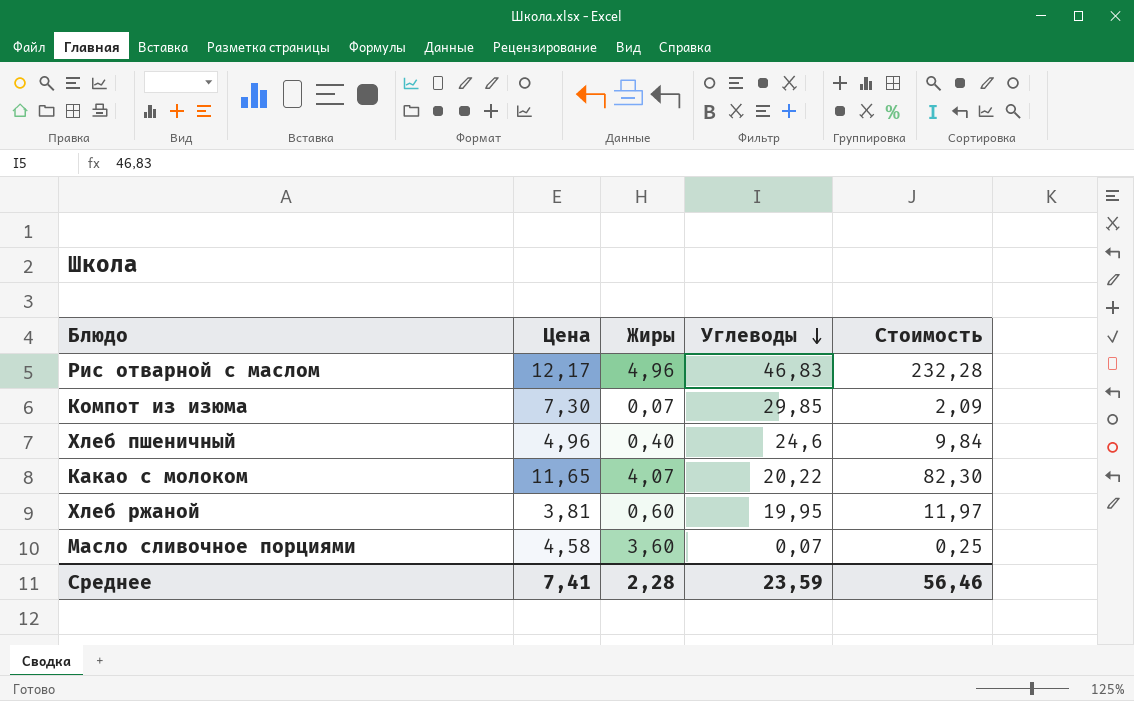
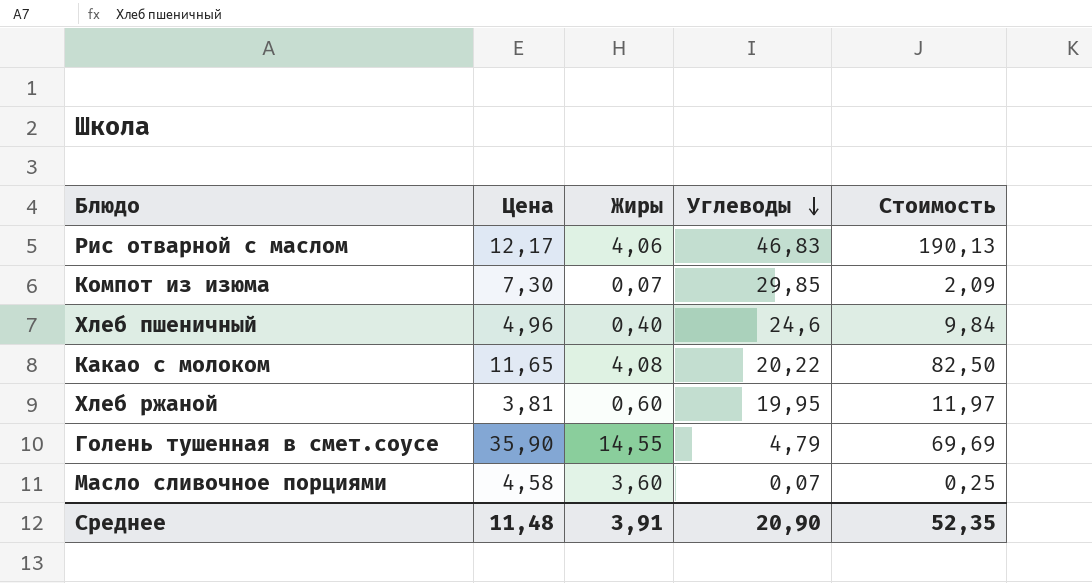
Рис отварной с маслом | Жиры: 4,96 -> 4,06
Рис отварной с маслом | Стоимость: 232,28 -> 190,13
Какао с молоком | Жиры: 4,07 -> 4,08
Какао с молоком | Стоимость: 82,30 -> 82,50
row Голень тушенная в смет.соусе: none -> 35,90 | 14,55 | 4,79 | 69,69
Среднее | Цена: 7,41 -> 11,48
Среднее | Жиры: 2,28 -> 3,91
Среднее | Углеводы: 23,59 -> 20,90
Среднее | Стоимость: 56,46 -> 52,35

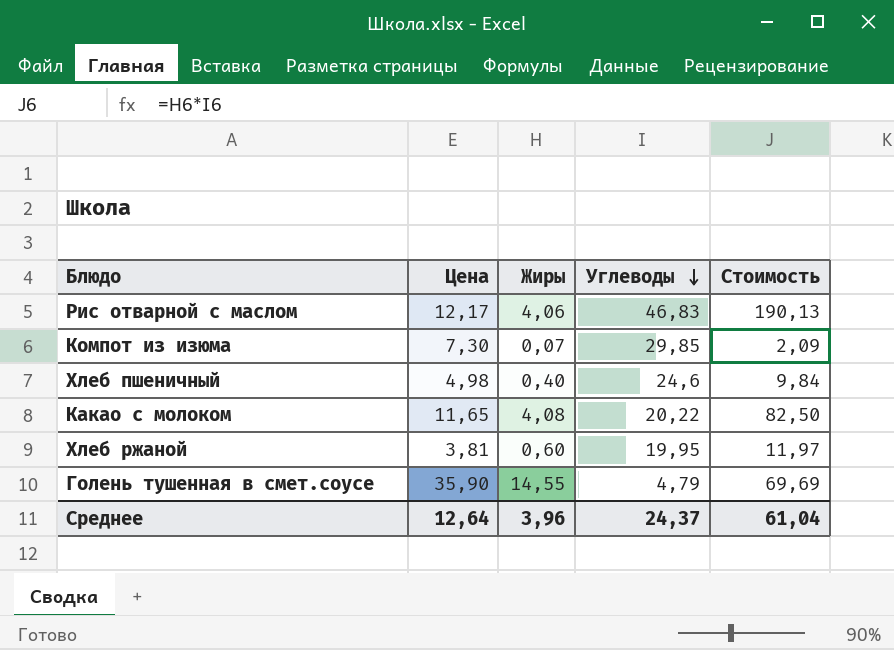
row Масло сливочное порциями: 4,58 | 3,60 | 0,07 | 0,25 -> none
Хлеб пшеничный | Цена: 4,96 -> 4,98
Среднее | Цена: 11,48 -> 12,64
Среднее | Жиры: 3,91 -> 3,96
Среднее | Углеводы: 20,90 -> 24,37
Среднее | Стоимость: 52,35 -> 61,04

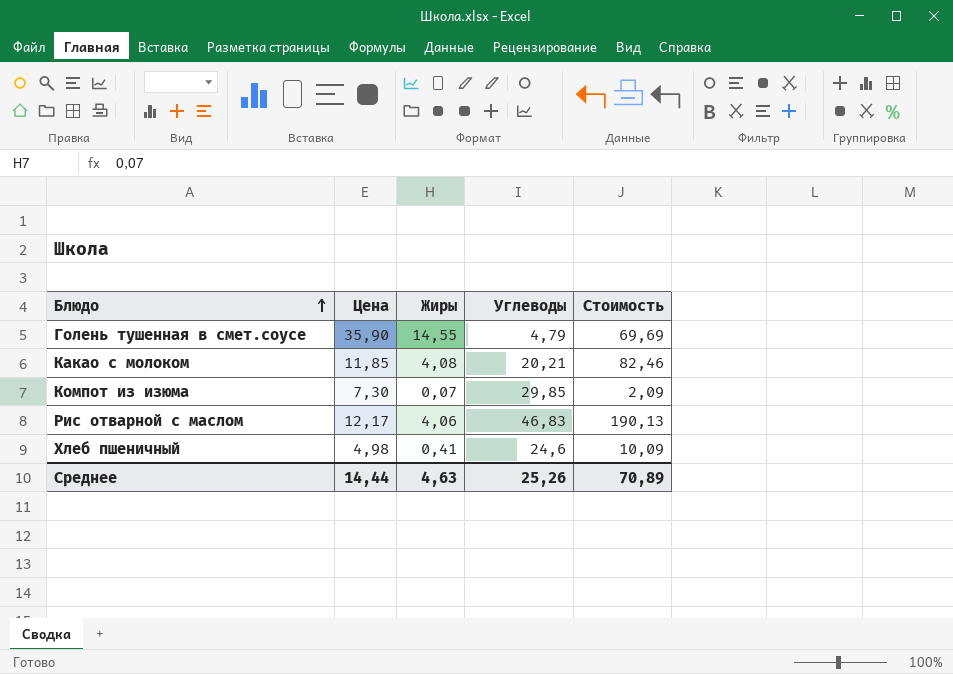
row order: Углеводы descending -> Блюдо ascending
row Хлеб ржаной: 3,81 | 0,60 | 19,95 | 11,97 -> none
Какао с молоком | Цена: 11,65 -> 11,85
Какао с молоком | Углеводы: 20,22 -> 20,21
Какао с молоком | Стоимость: 82,50 -> 82,46
Хлеб пшеничный | Жиры: 0,40 -> 0,41
Хлеб пшеничный | Стоимость: 9,84 -> 10,09
Среднее | Цена: 12,64 -> 14,44
Среднее | Жиры: 3,96 -> 4,63
Среднее | Углеводы: 24,37 -> 25,26
Среднее | Стоимость: 61,04 -> 70,89

